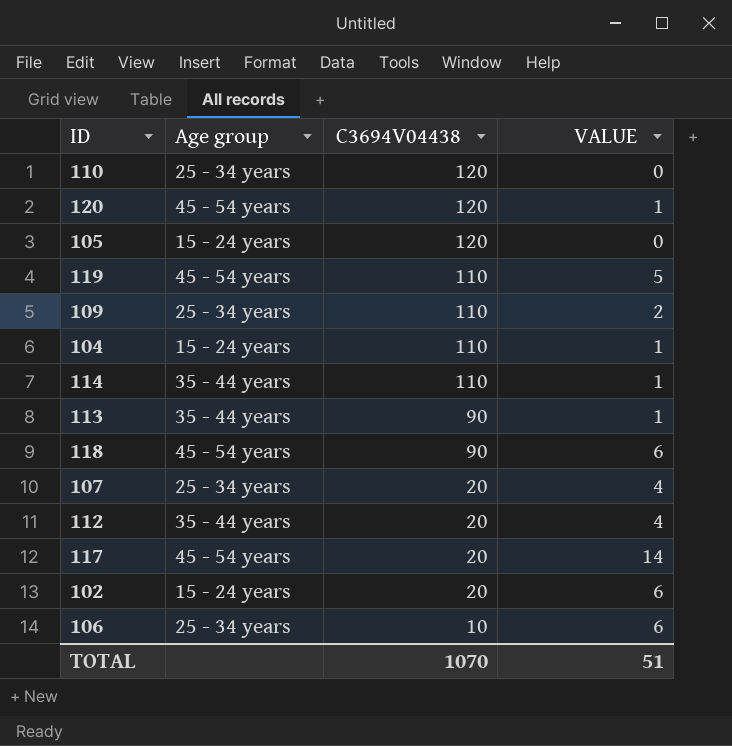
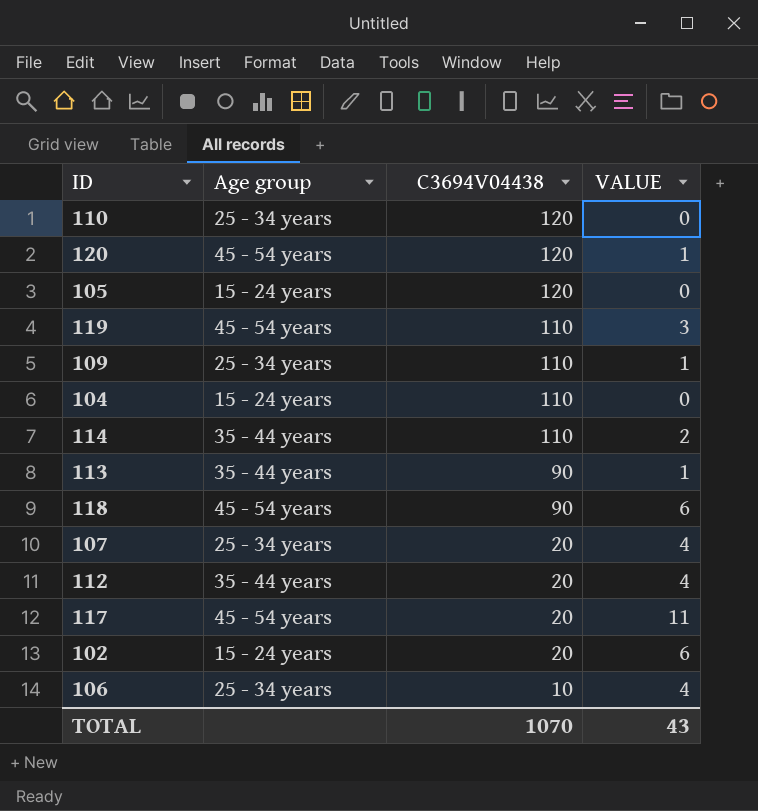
119 | VALUE: 5 -> 3
109 | VALUE: 2 -> 1
104 | VALUE: 1 -> 0
114 | VALUE: 1 -> 2
117 | VALUE: 14 -> 11
106 | VALUE: 6 -> 4
TOTAL | VALUE: 51 -> 43

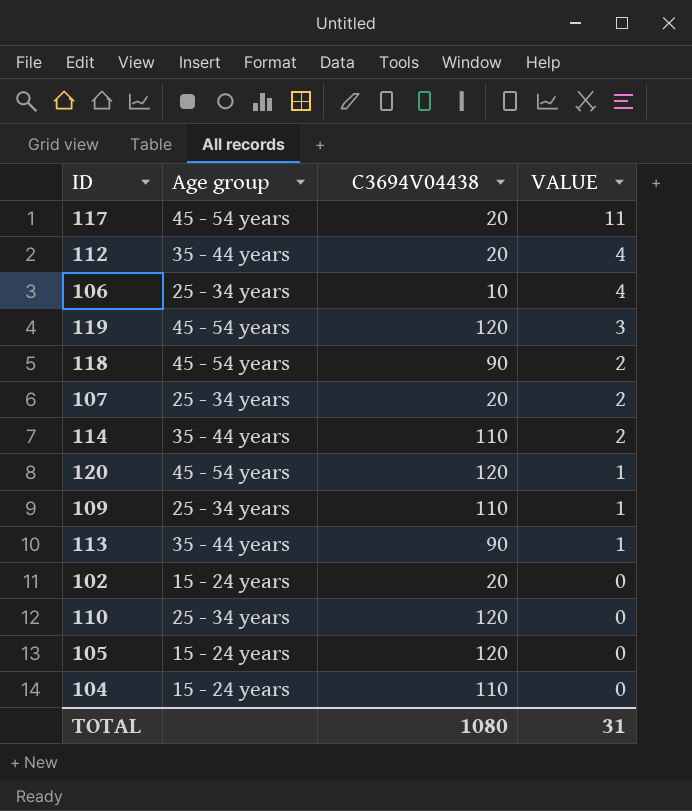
row order: C3694V04438 descending -> VALUE descending
119 | C3694V04438: 110 -> 120
118 | VALUE: 6 -> 2
107 | VALUE: 4 -> 2
102 | VALUE: 6 -> 0
TOTAL | C3694V04438: 1070 -> 1080
TOTAL | VALUE: 43 -> 31

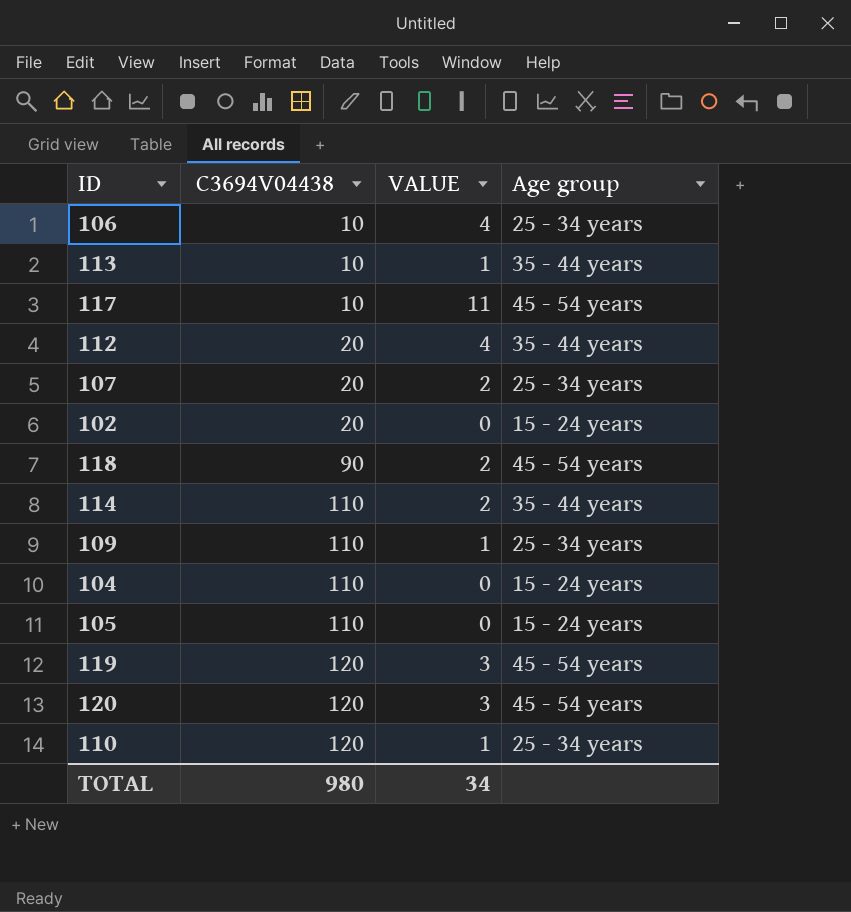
row order: VALUE descending -> C3694V04438 ascending
column Age group | position: 2 -> 4
113 | C3694V04438: 90 -> 10
117 | C3694V04438: 20 -> 10
105 | C3694V04438: 120 -> 110
120 | VALUE: 1 -> 3
110 | VALUE: 0 -> 1
TOTAL | C3694V04438: 1080 -> 980
TOTAL | VALUE: 31 -> 34

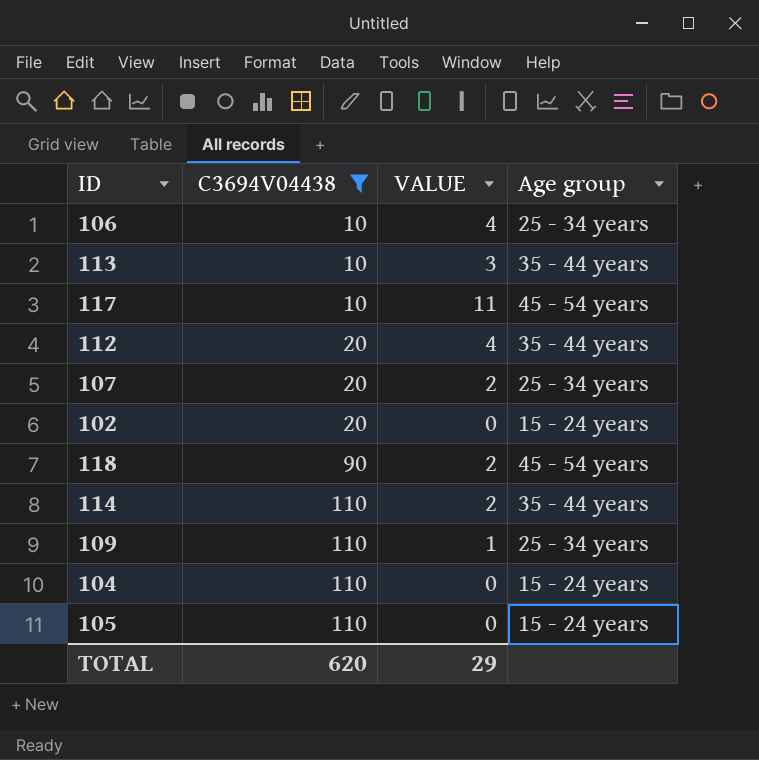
filter: none -> C3694V04438 != 120
113 | VALUE: 1 -> 3
TOTAL | C3694V04438: 980 -> 620
TOTAL | VALUE: 34 -> 29

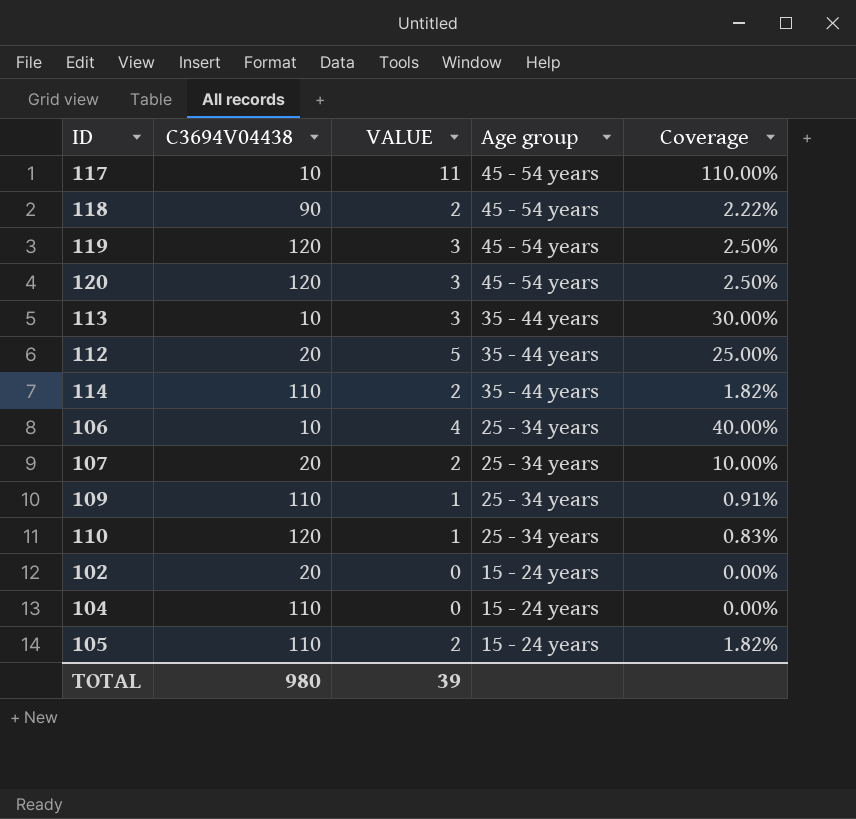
filter: C3694V04438 != 120 -> none
row order: C3694V04438 ascending -> Age group descending
column Coverage | formula: none -> [VALUE] / [C3694V04438]
112 | VALUE: 4 -> 5
105 | VALUE: 0 -> 2
TOTAL | C3694V04438: 620 -> 980
TOTAL | VALUE: 29 -> 39

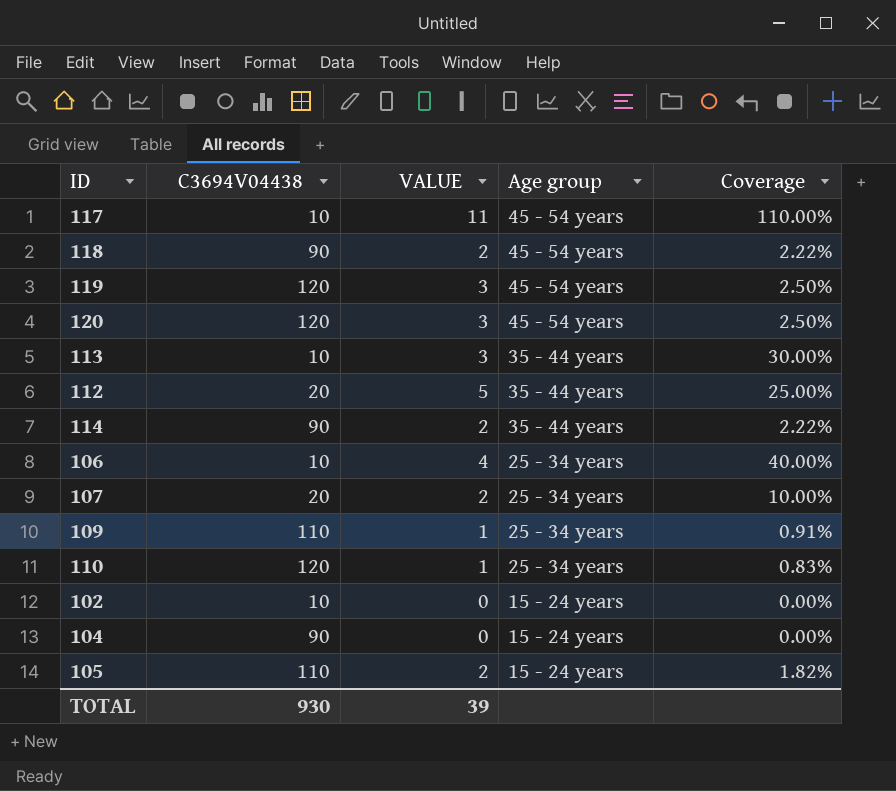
114 | C3694V04438: 110 -> 90
114 | Coverage: 1.82% -> 2.22%
102 | C3694V04438: 20 -> 10
104 | C3694V04438: 110 -> 90
TOTAL | C3694V04438: 980 -> 930

